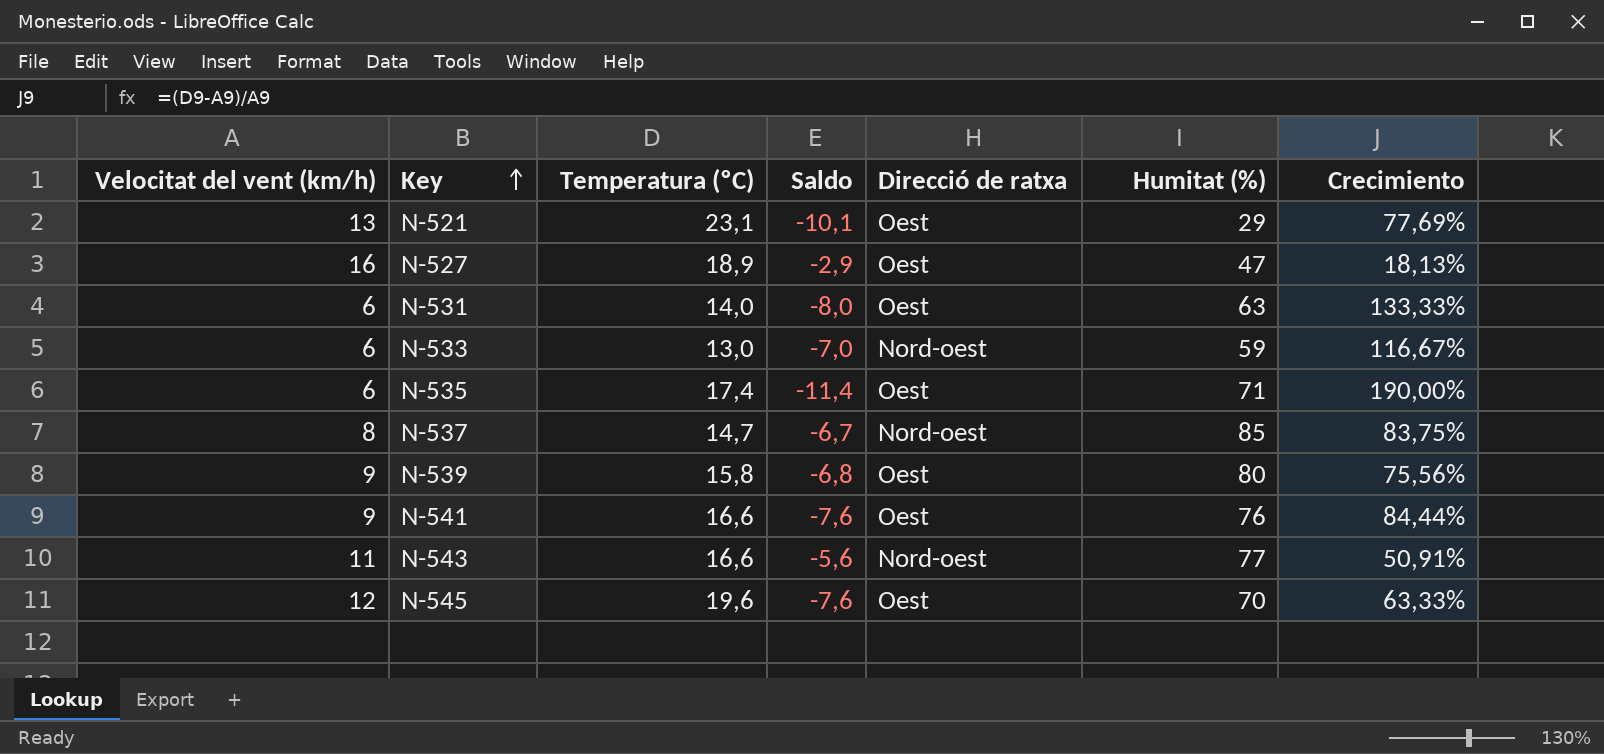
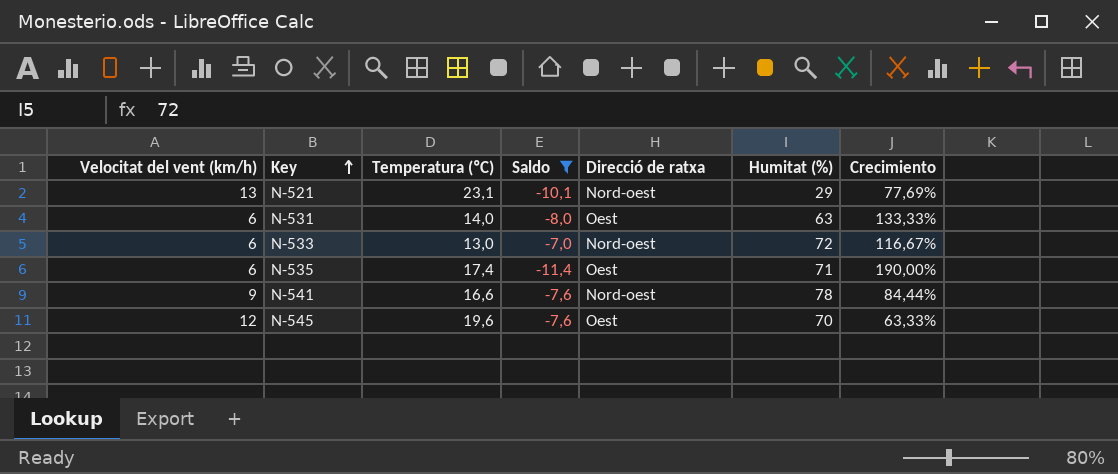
filter: none -> Saldo <= -7,0
N-521 | Direcció de ratxa: Oest -> Nord-oest
N-533 | Humitat (%): 59 -> 72
N-541 | Direcció de ratxa: Oest -> Nord-oest
N-541 | Humitat (%): 76 -> 78

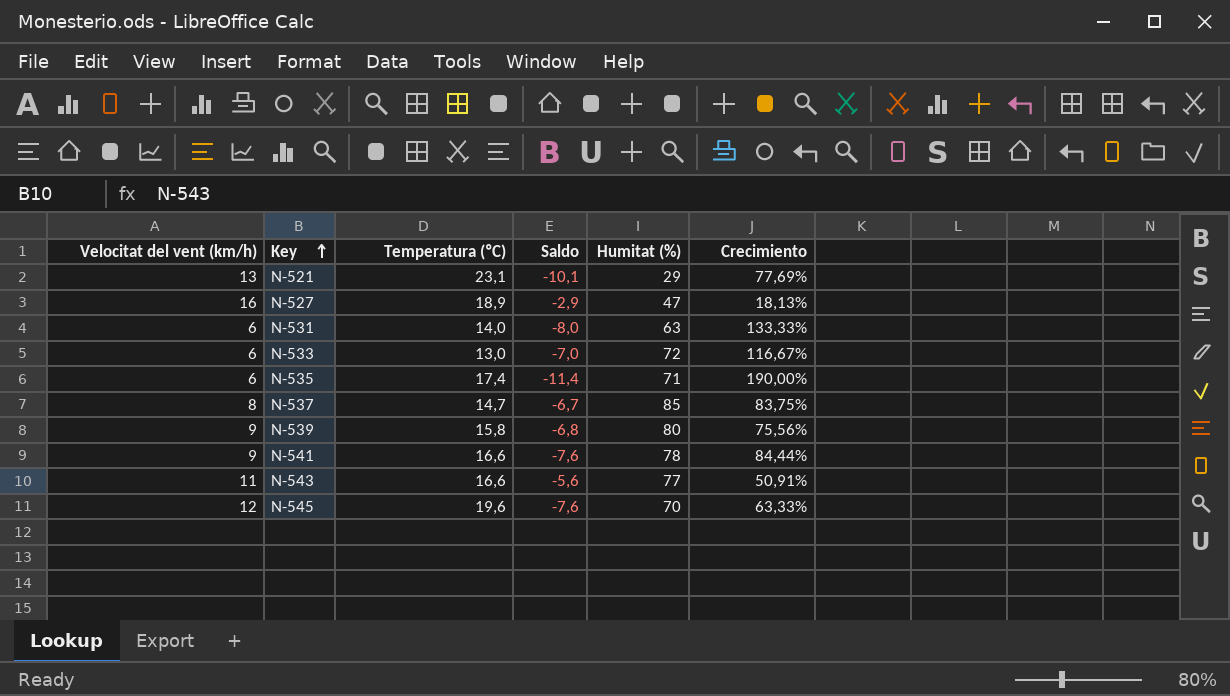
filter: Saldo <= -7,0 -> none
column Direcció de ratxa | position: 5 -> none

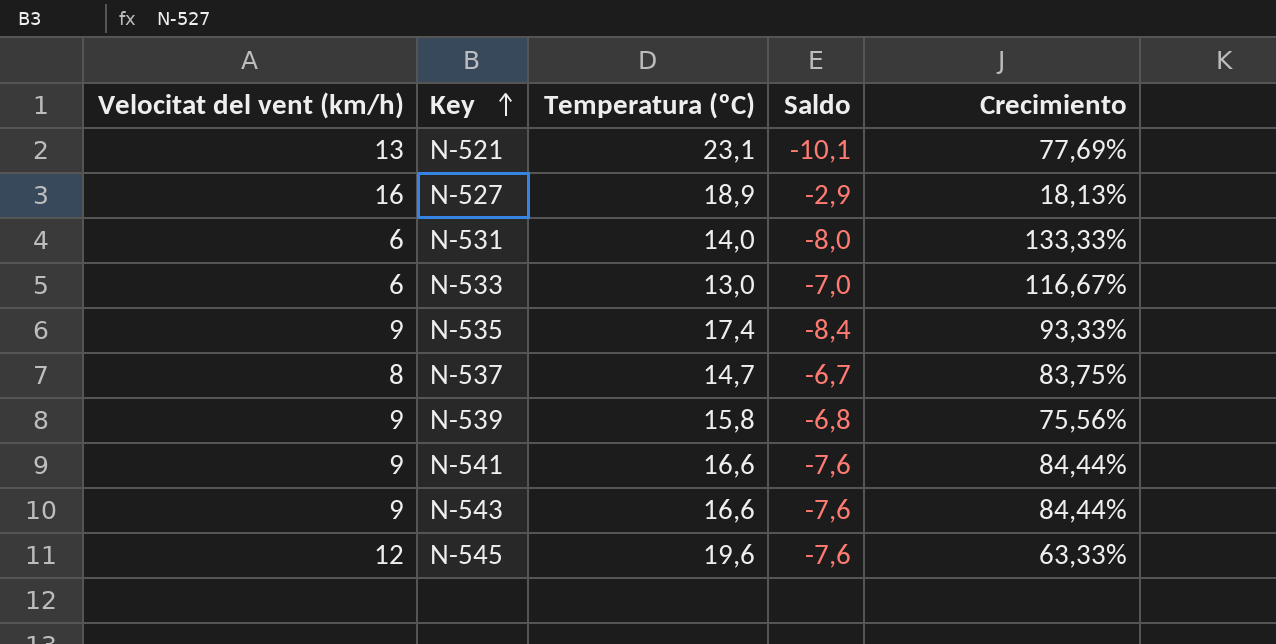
column Humitat (%) | position: 5 -> none
N-535 | Velocitat del vent (km/h): 6 -> 9
N-535 | Saldo: -11,4 -> -8,4
N-535 | Crecimiento: 190,00% -> 93,33%
N-543 | Velocitat del vent (km/h): 11 -> 9
N-543 | Saldo: -5,6 -> -7,6
N-543 | Crecimiento: 50,91% -> 84,44%

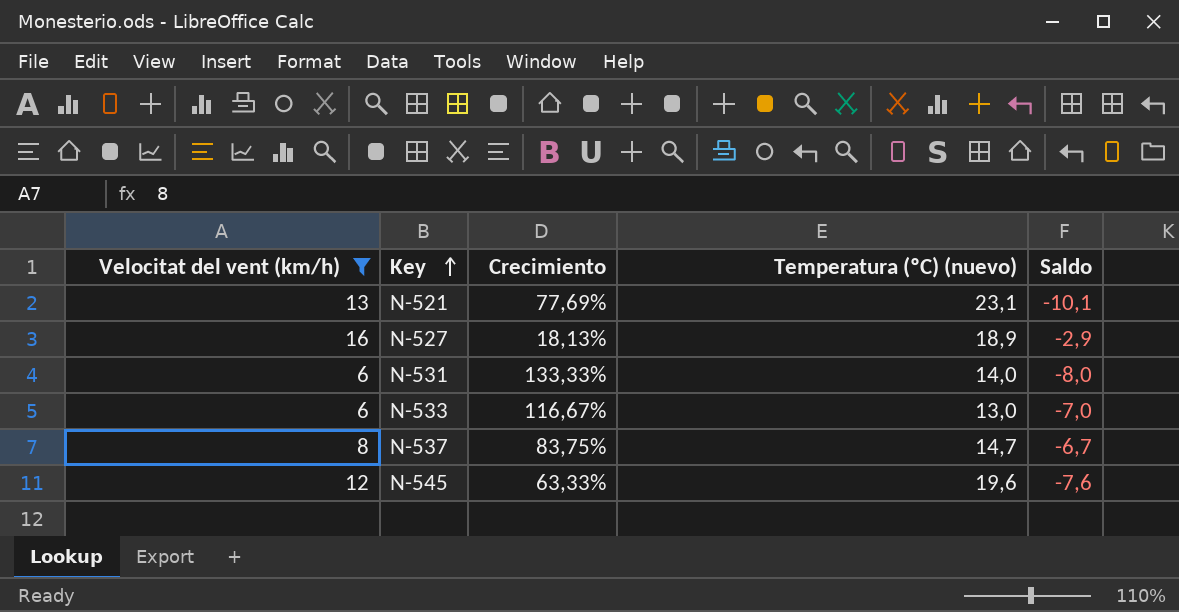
filter: none -> Velocitat del vent (km/h) != 9
column Crecimiento | position: 5 -> 3
column name: Temperatura (ºC) -> Temperatura (ºC) (nuevo)

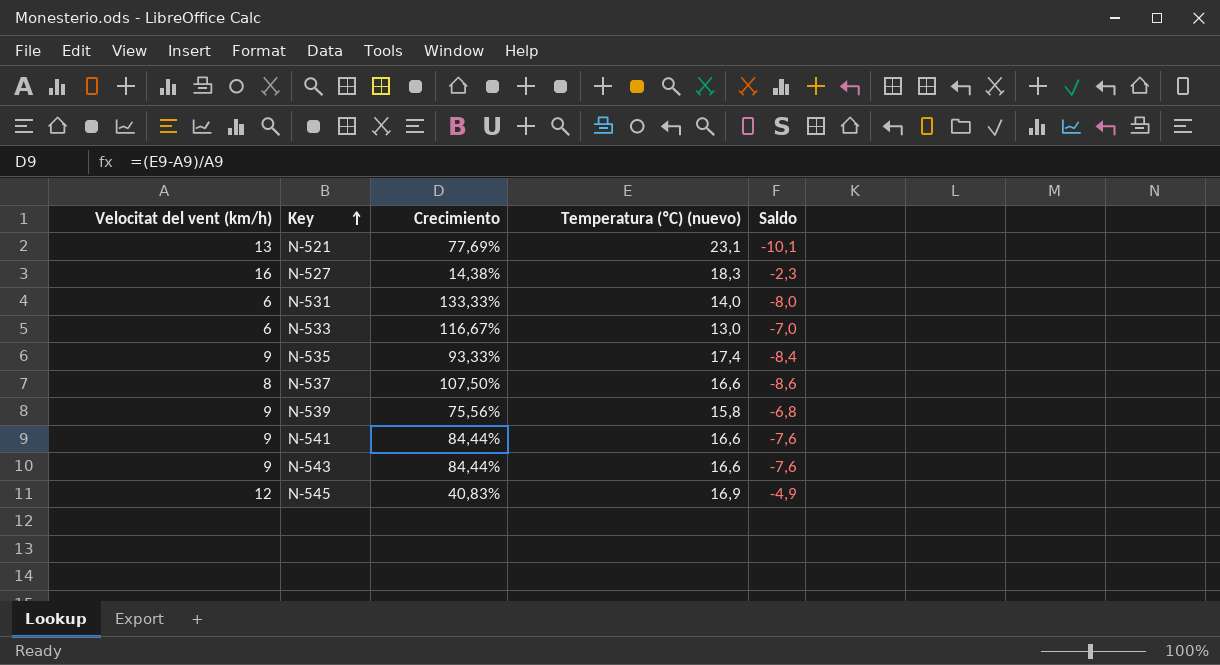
filter: Velocitat del vent (km/h) != 9 -> none
N-527 | Crecimiento: 18,13% -> 14,38%
N-527 | Temperatura (ºC) (nuevo): 18,9 -> 18,3
N-527 | Saldo: -2,9 -> -2,3
N-537 | Crecimiento: 83,75% -> 107,50%
N-537 | Temperatura (ºC) (nuevo): 14,7 -> 16,6
N-537 | Saldo: -6,7 -> -8,6
N-545 | Crecimiento: 63,33% -> 40,83%
N-545 | Temperatura (ºC) (nuevo): 19,6 -> 16,9
N-545 | Saldo: -7,6 -> -4,9

